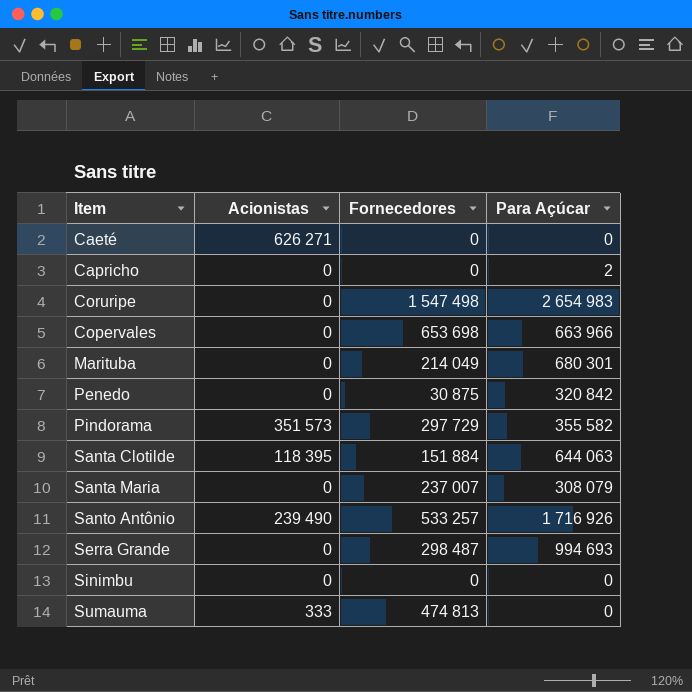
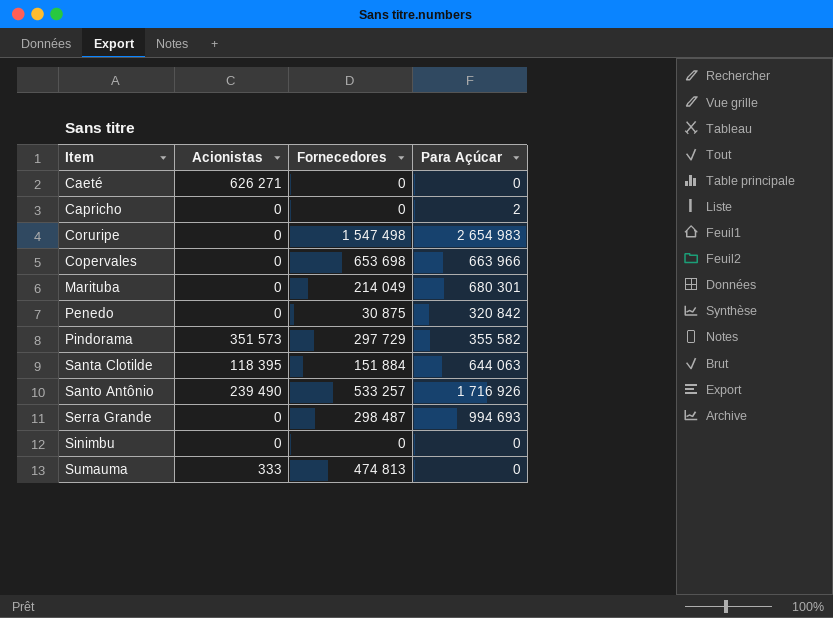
row Santa Maria: 0 | 237 007 | 308 079 -> none

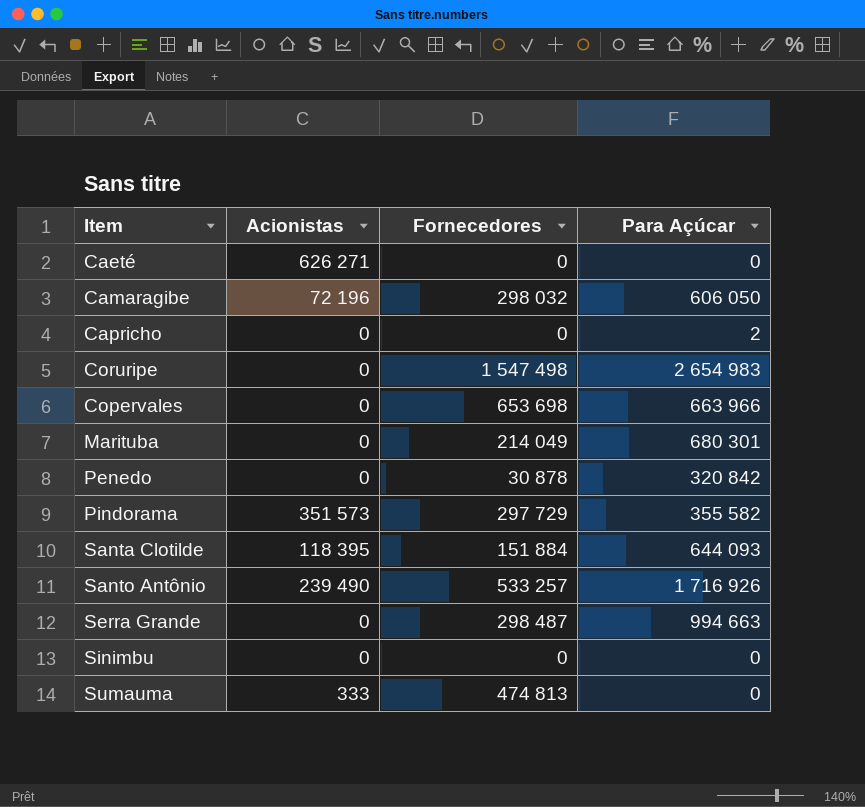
row Camaragibe: none -> 72 196 | 298 032 | 606 050
Penedo | Fornecedores: 30 875 -> 30 878
Santa Clotilde | Para Açúcar: 644 063 -> 644 093
Serra Grande | Para Açúcar: 994 693 -> 994 663

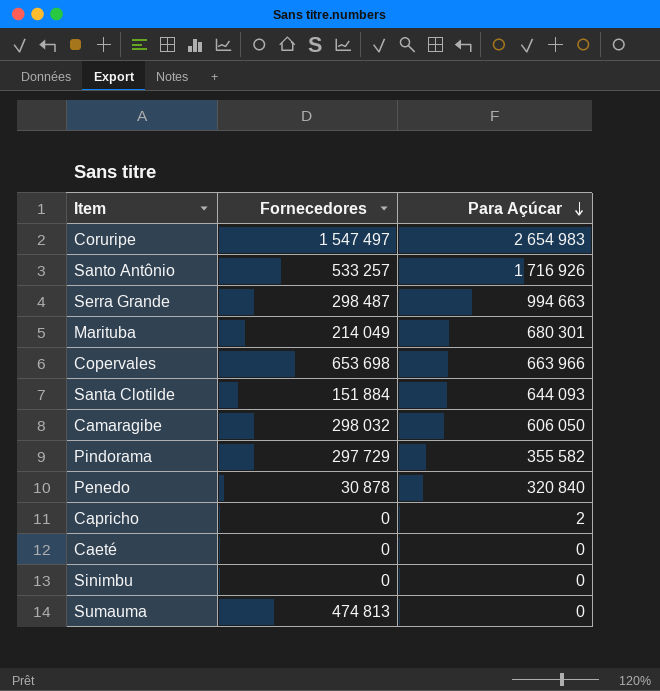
row order: none -> Para Açúcar descending
column Acionistas | position: 2 -> none
Coruripe | Fornecedores: 1 547 498 -> 1 547 497
Penedo | Para Açúcar: 320 842 -> 320 840

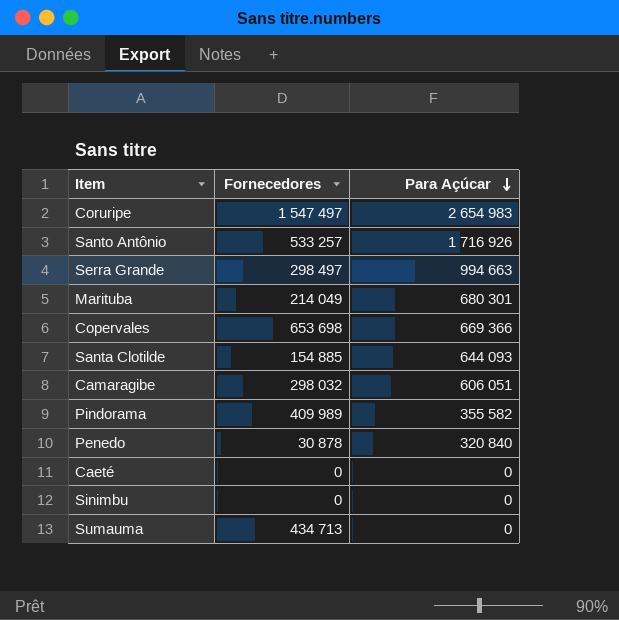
row Capricho: 0 | 2 -> none
Serra Grande | Fornecedores: 298 487 -> 298 497
Copervales | Para Açúcar: 663 966 -> 669 366
Santa Clotilde | Fornecedores: 151 884 -> 154 885
Camaragibe | Para Açúcar: 606 050 -> 606 051
Pindorama | Fornecedores: 297 729 -> 409 989
Sumauma | Fornecedores: 474 813 -> 434 713

